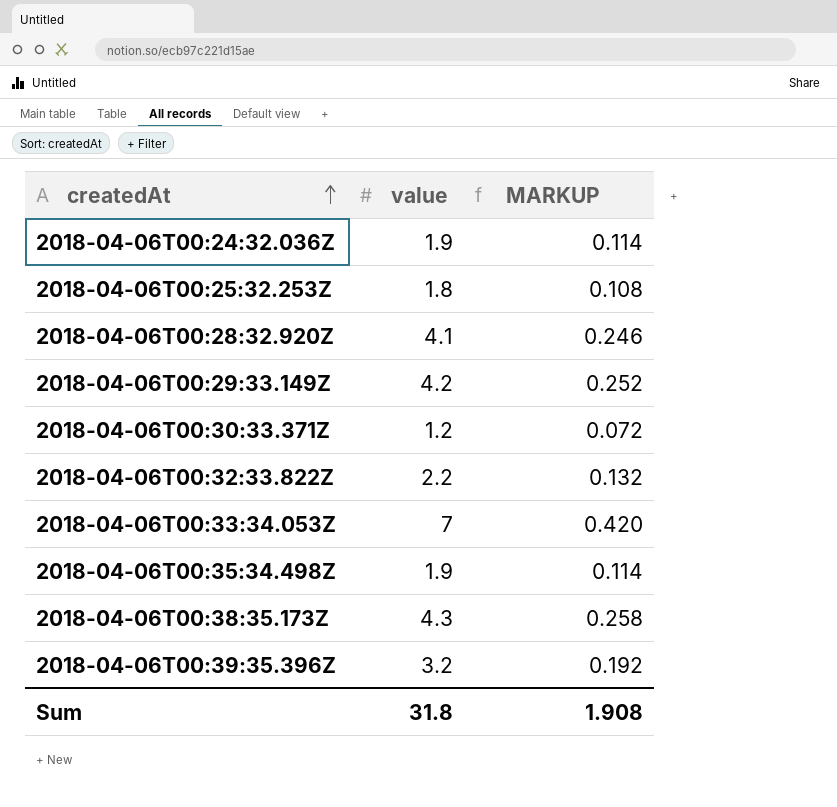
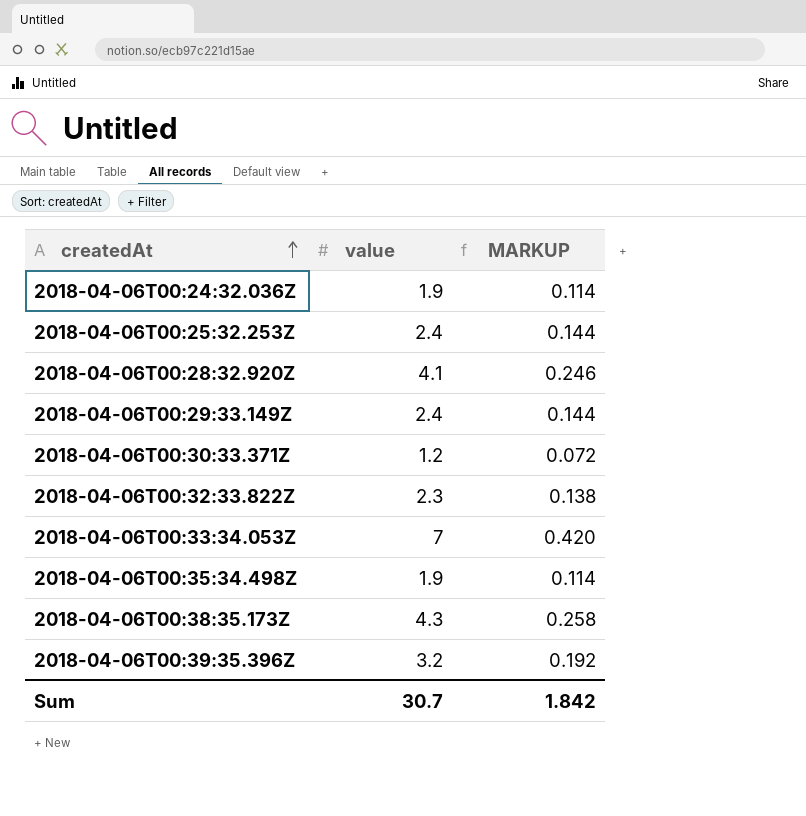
2018-04-06T00:25:32.253Z | value: 1.8 -> 2.4
2018-04-06T00:25:32.253Z | MARKUP: 0.108 -> 0.144
2018-04-06T00:29:33.149Z | value: 4.2 -> 2.4
2018-04-06T00:29:33.149Z | MARKUP: 0.252 -> 0.144
2018-04-06T00:32:33.822Z | value: 2.2 -> 2.3
2018-04-06T00:32:33.822Z | MARKUP: 0.132 -> 0.138
Sum | value: 31.8 -> 30.7
Sum | MARKUP: 1.908 -> 1.842

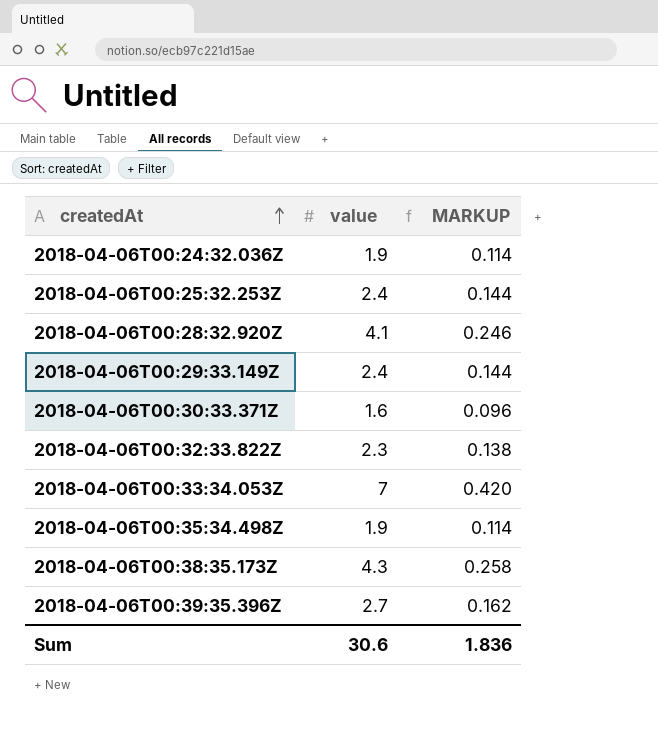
2018-04-06T00:30:33.371Z | value: 1.2 -> 1.6
2018-04-06T00:30:33.371Z | MARKUP: 0.072 -> 0.096
2018-04-06T00:39:35.396Z | value: 3.2 -> 2.7
2018-04-06T00:39:35.396Z | MARKUP: 0.192 -> 0.162
Sum | value: 30.7 -> 30.6
Sum | MARKUP: 1.842 -> 1.836

